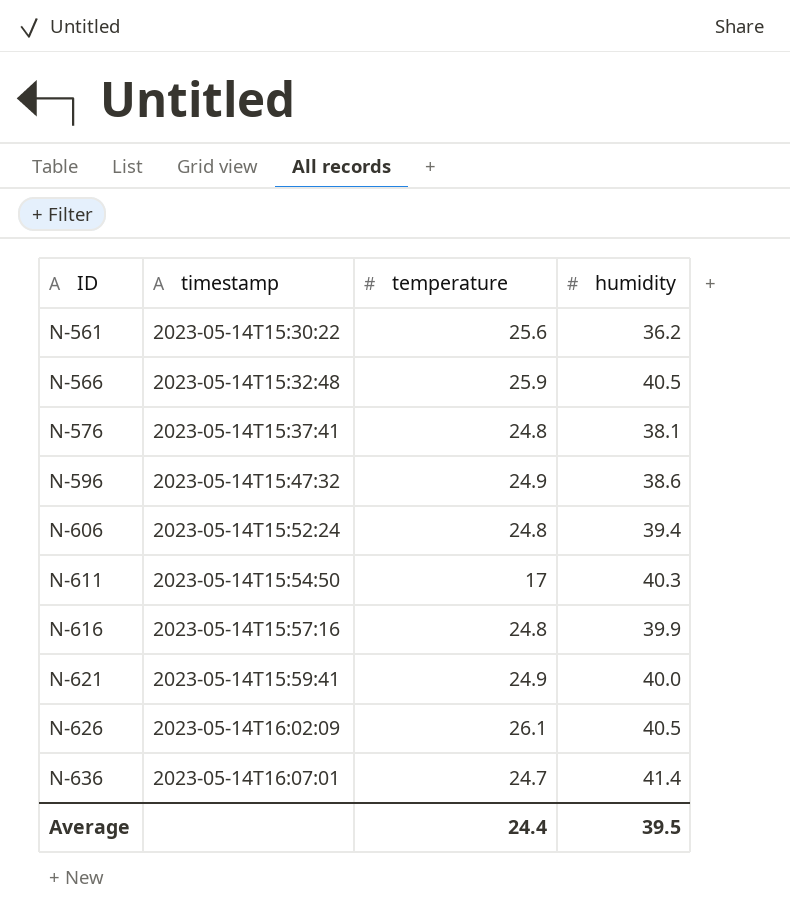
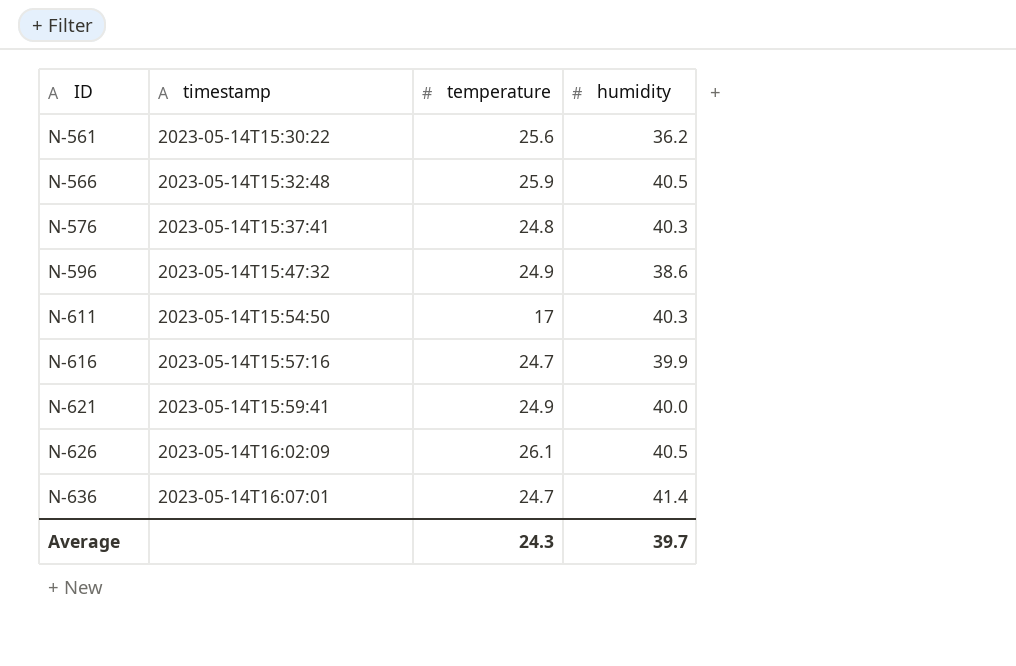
row N-606: 2023-05-14T15:52:24 | 24.8 | 39.4 -> none
N-576 | humidity: 38.1 -> 40.3
N-616 | temperature: 24.8 -> 24.7
Average | temperature: 24.4 -> 24.3
Average | humidity: 39.5 -> 39.7

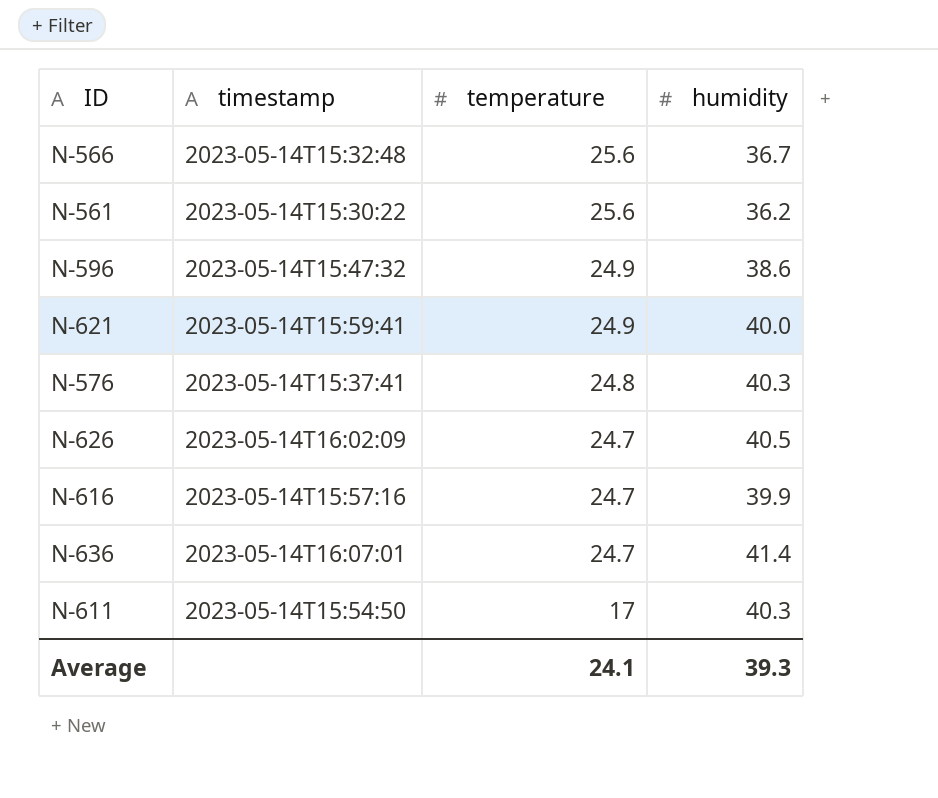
row order: ID ascending -> temperature descending
N-566 | temperature: 25.9 -> 25.6
N-566 | humidity: 40.5 -> 36.7
N-626 | temperature: 26.1 -> 24.7
Average | temperature: 24.3 -> 24.1
Average | humidity: 39.7 -> 39.3

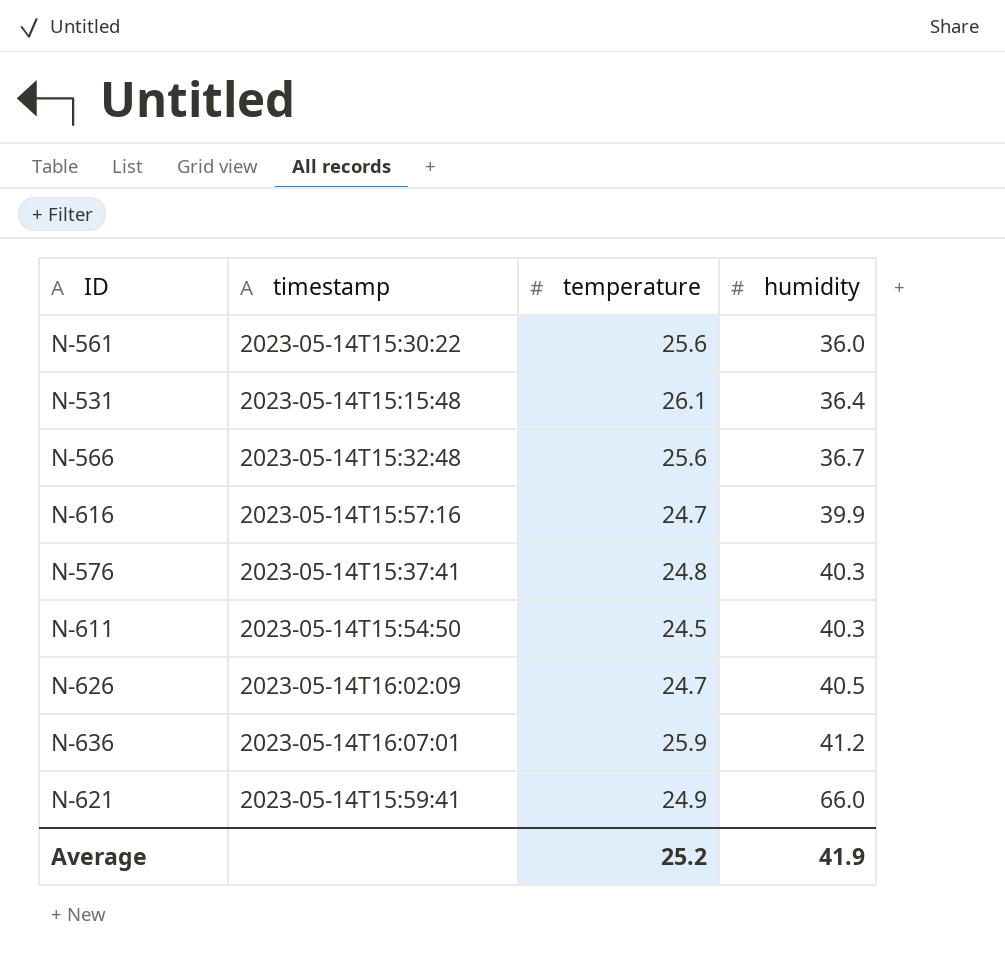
row order: temperature descending -> humidity ascending
row N-596: 2023-05-14T15:47:32 | 24.9 | 38.6 -> none
N-561 | humidity: 36.2 -> 36.0
row N-531: none -> 2023-05-14T15:15:48 | 26.1 | 36.4
N-611 | temperature: 17 -> 24.5
N-636 | temperature: 24.7 -> 25.9
N-636 | humidity: 41.4 -> 41.2
N-621 | humidity: 40.0 -> 66.0
Average | temperature: 24.1 -> 25.2
Average | humidity: 39.3 -> 41.9

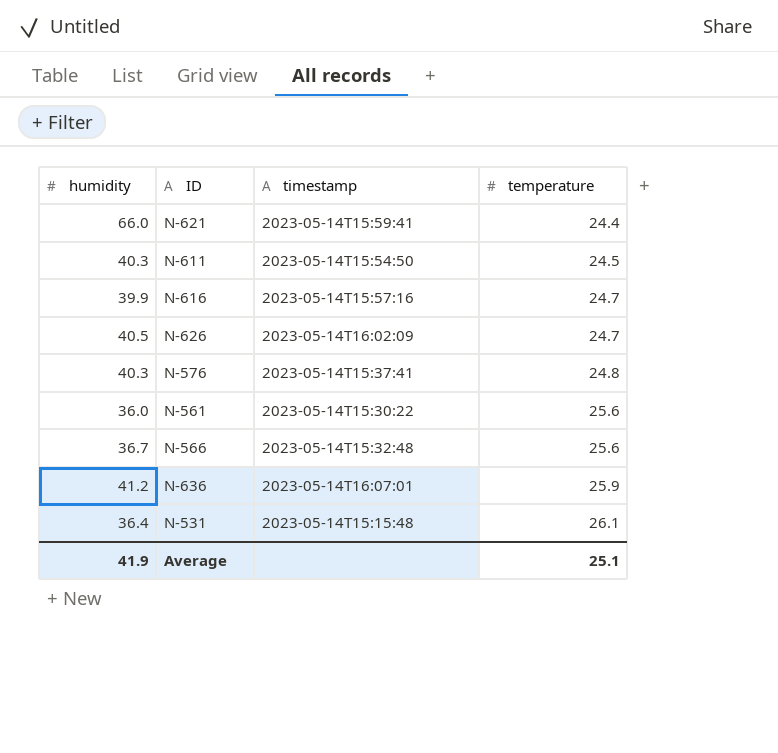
row order: humidity ascending -> temperature ascending
column humidity | position: 4 -> 1
N-621 | temperature: 24.9 -> 24.4
Average | temperature: 25.2 -> 25.1

